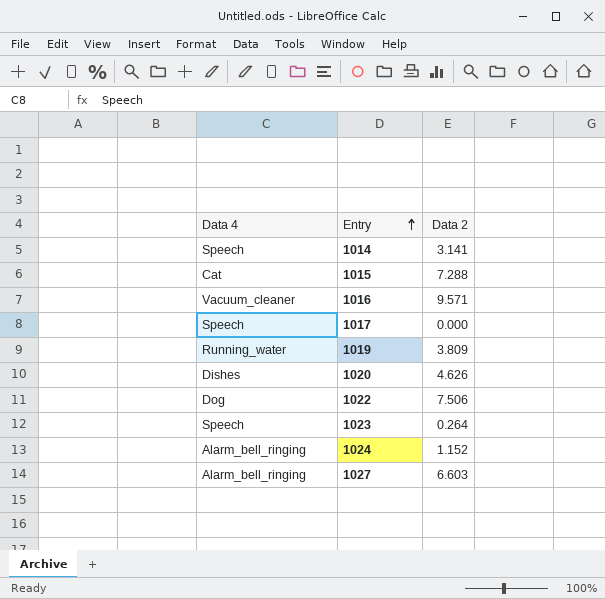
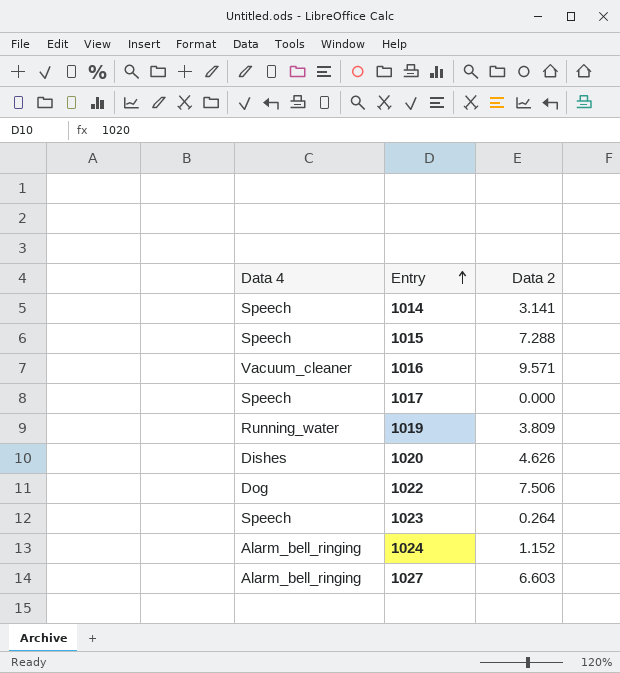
1015 | Data 4: Cat -> Speech

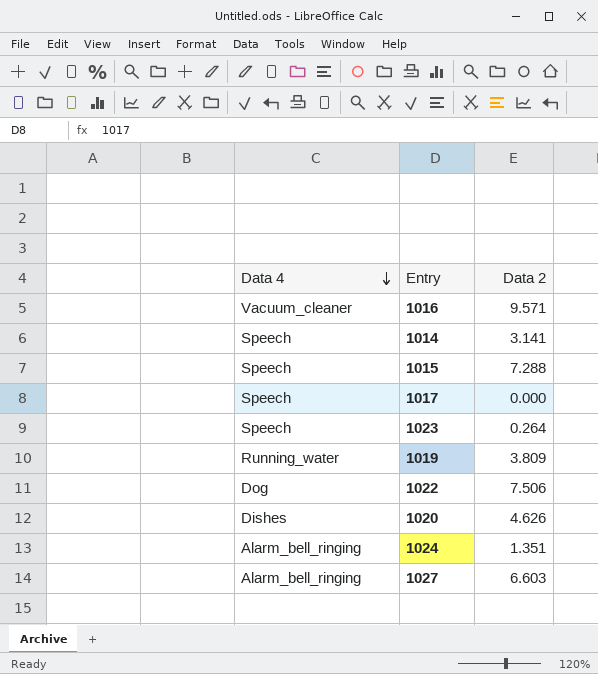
row order: Entry ascending -> Data 4 descending
1024 | Data 2: 1.152 -> 1.351

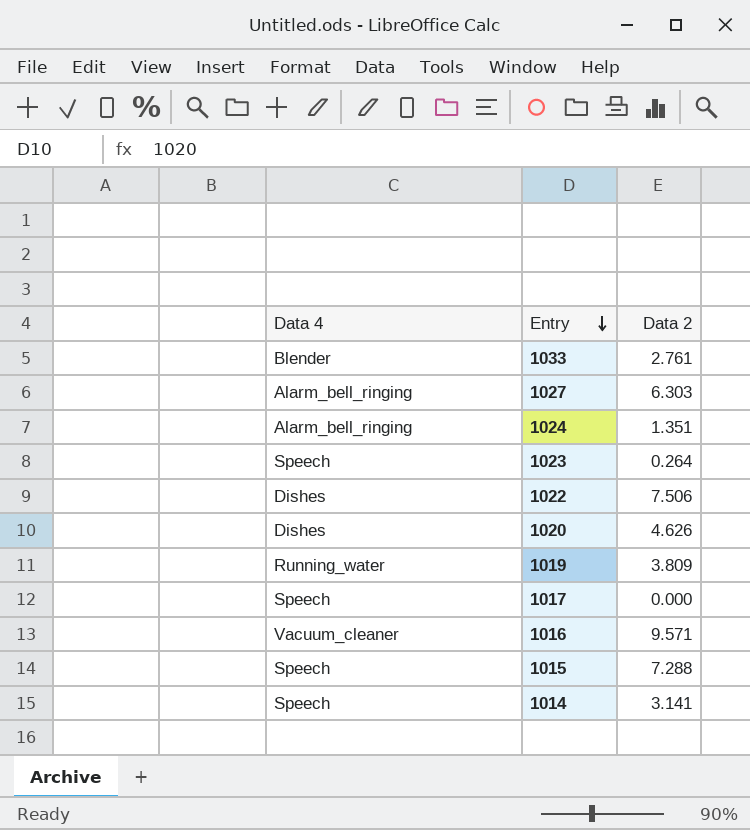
row order: Data 4 descending -> Entry descending
row 1033: none -> Blender | 2.761
1027 | Data 2: 6.603 -> 6.303
1022 | Data 4: Dog -> Dishes

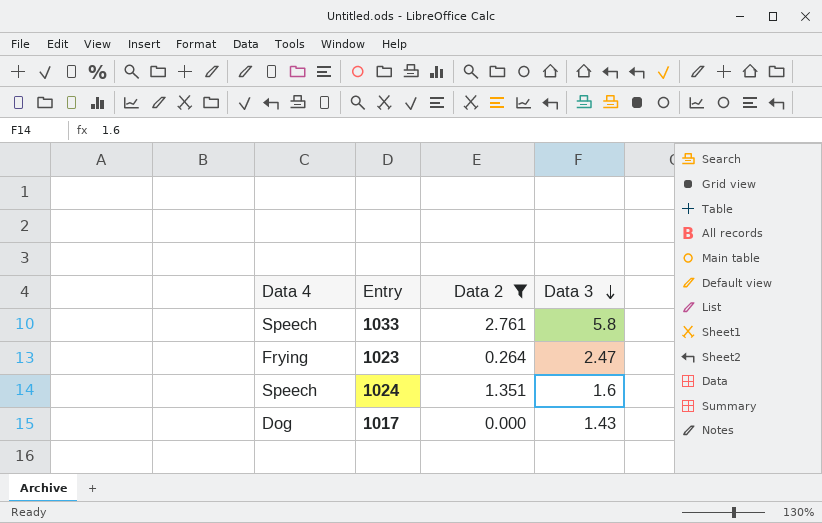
filter: none -> Data 2 <= 2.761
row order: Entry descending -> Data 3 descending
column Data 3 | position: none -> 4
1033 | Data 4: Blender -> Speech
1023 | Data 4: Speech -> Frying
1024 | Data 4: Alarm_bell_ringing -> Speech
1017 | Data 4: Speech -> Dog

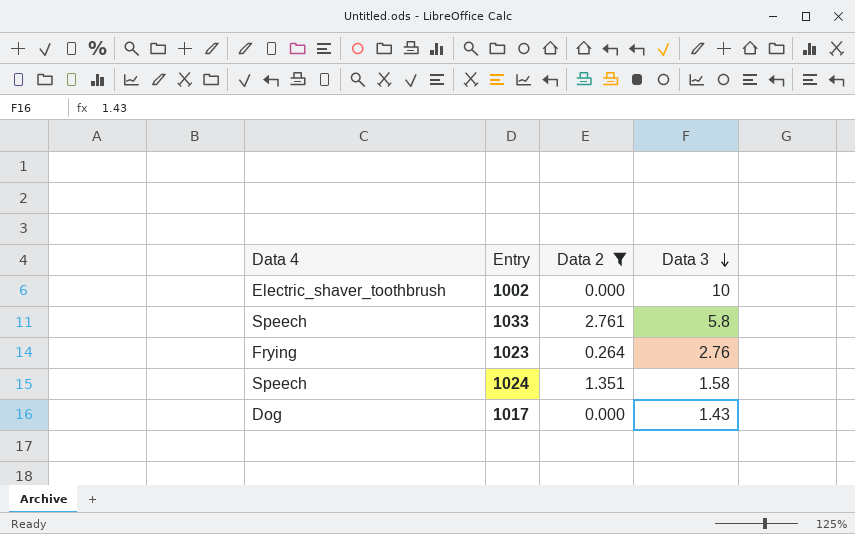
row 1002: none -> Electric_shaver_toothbrush | 0.000 | 10
1023 | Data 3: 2.47 -> 2.76
1024 | Data 3: 1.6 -> 1.58

